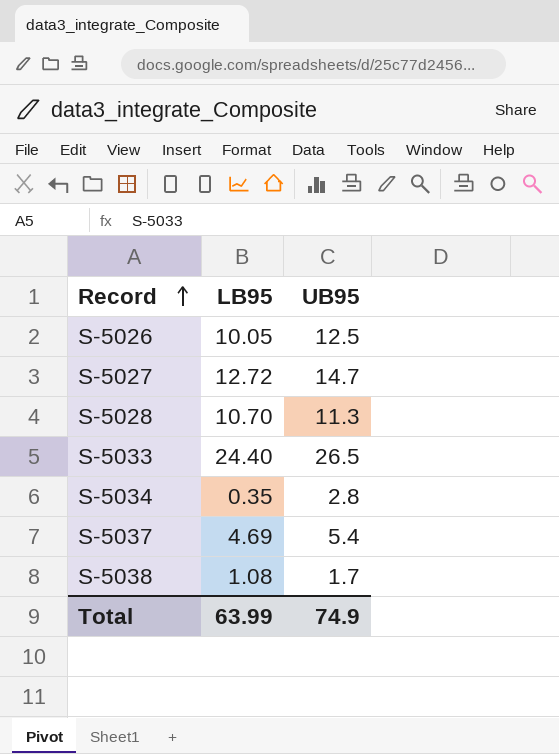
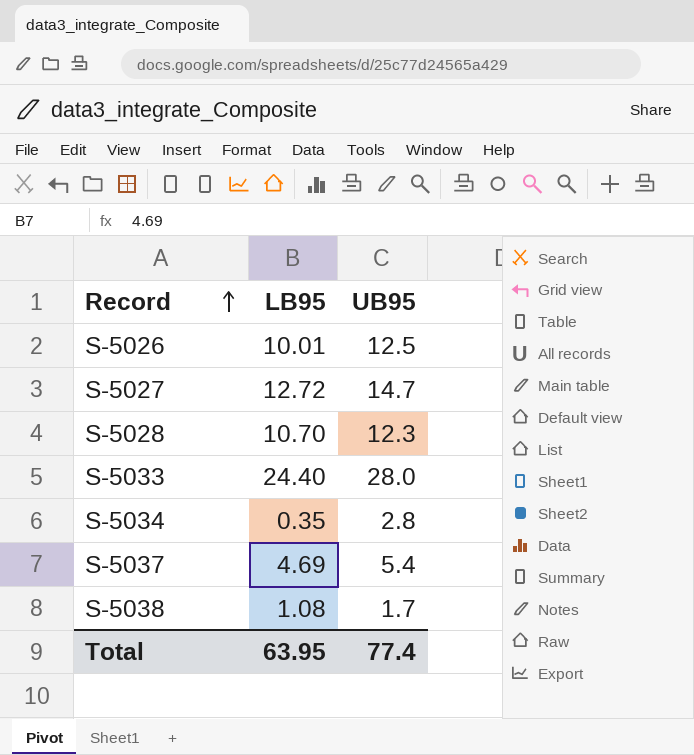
S-5026 | LB95: 10.05 -> 10.01
S-5028 | UB95: 11.3 -> 12.3
S-5033 | UB95: 26.5 -> 28.0
Total | LB95: 63.99 -> 63.95
Total | UB95: 74.9 -> 77.4

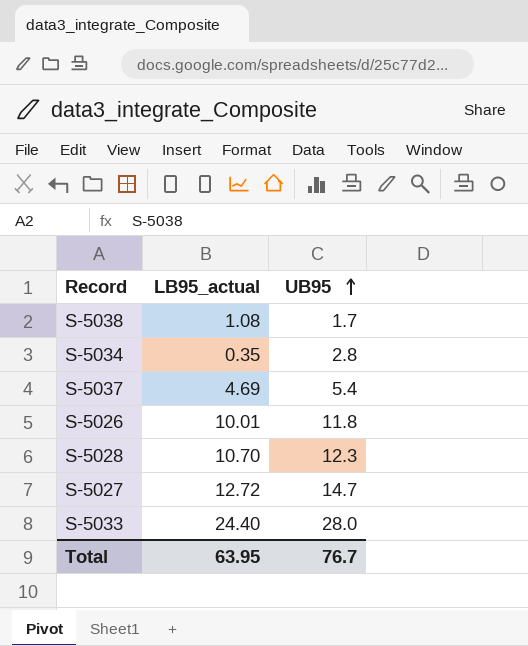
row order: Record ascending -> UB95 ascending
column name: LB95 -> LB95_actual
S-5026 | UB95: 12.5 -> 11.8
Total | UB95: 77.4 -> 76.7

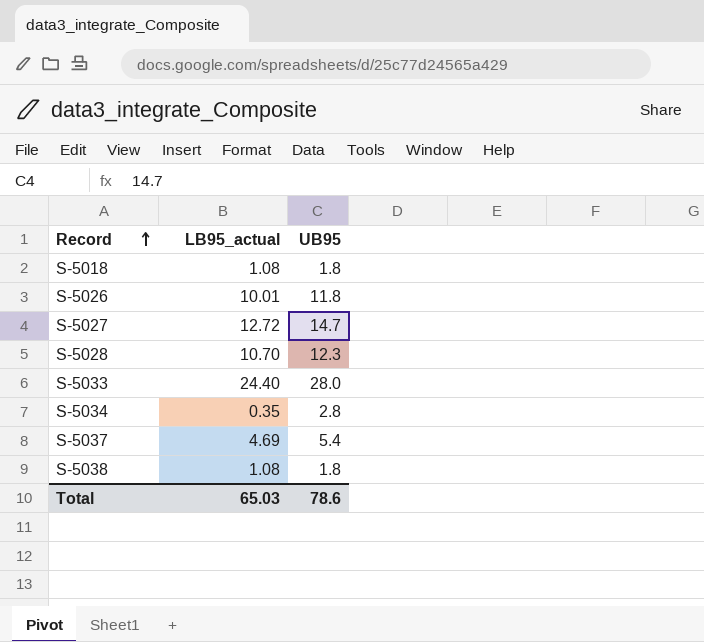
row order: UB95 ascending -> Record ascending
row S-5018: none -> 1.08 | 1.8
S-5038 | UB95: 1.7 -> 1.8
Total | LB95_actual: 63.95 -> 65.03
Total | UB95: 76.7 -> 78.6

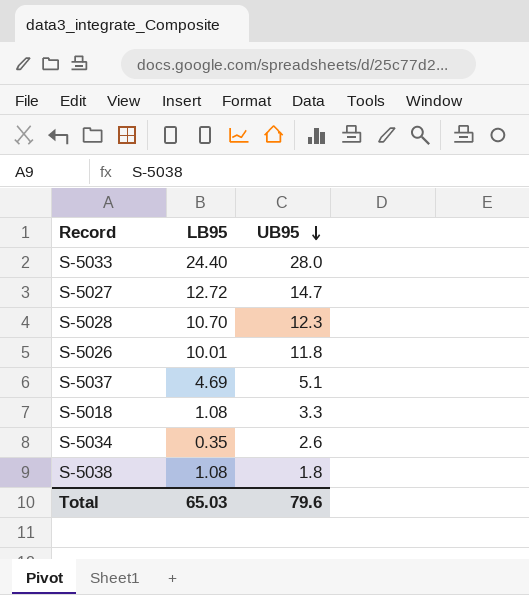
row order: Record ascending -> UB95 descending
column name: LB95_actual -> LB95
S-5037 | UB95: 5.4 -> 5.1
S-5018 | UB95: 1.8 -> 3.3
S-5034 | UB95: 2.8 -> 2.6
Total | UB95: 78.6 -> 79.6

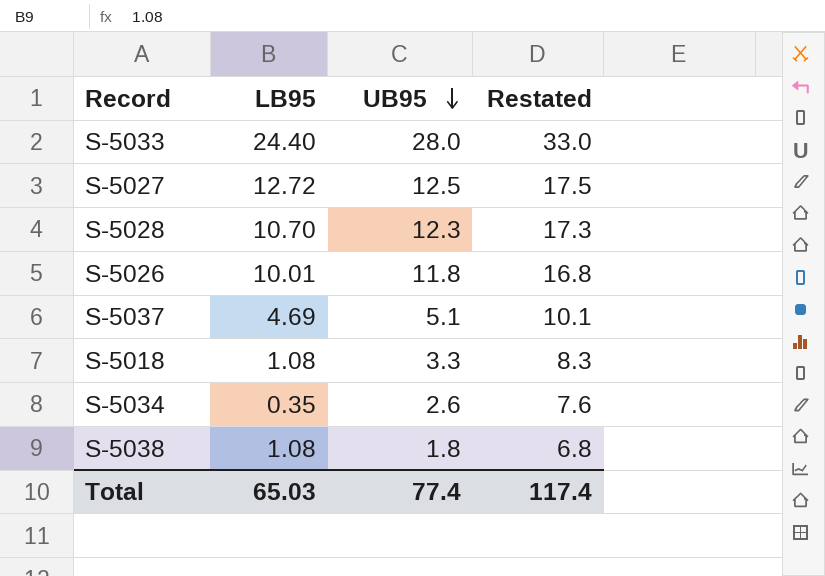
column Restated | formula: none -> [UB95] + 5
S-5027 | UB95: 14.7 -> 12.5
Total | UB95: 79.6 -> 77.4

